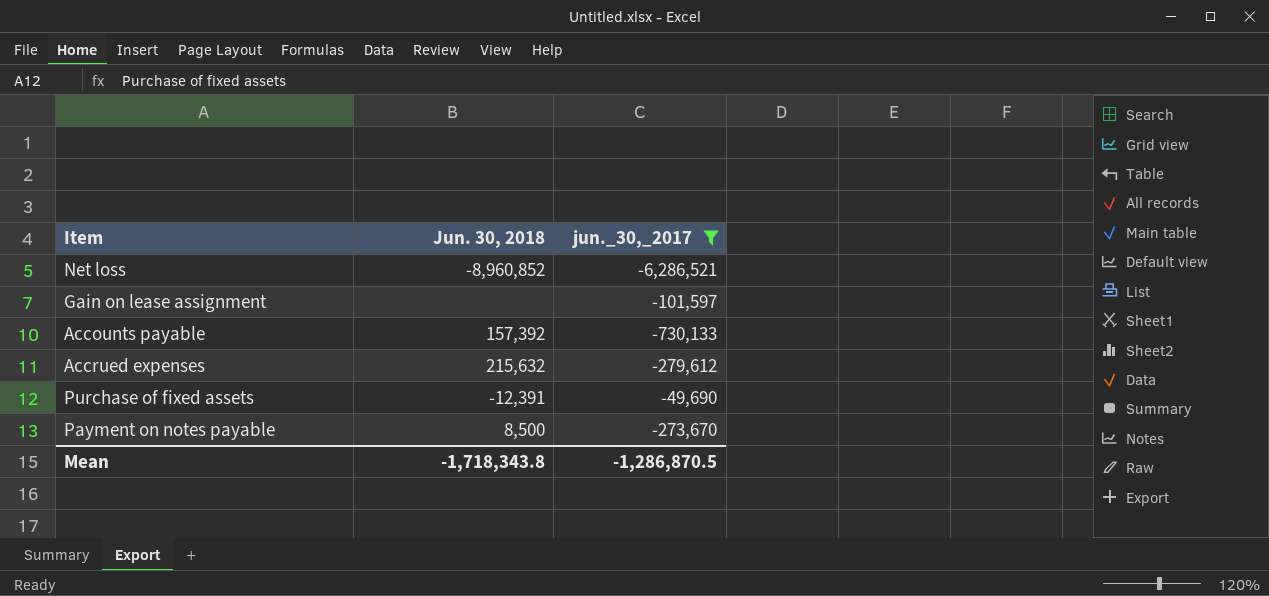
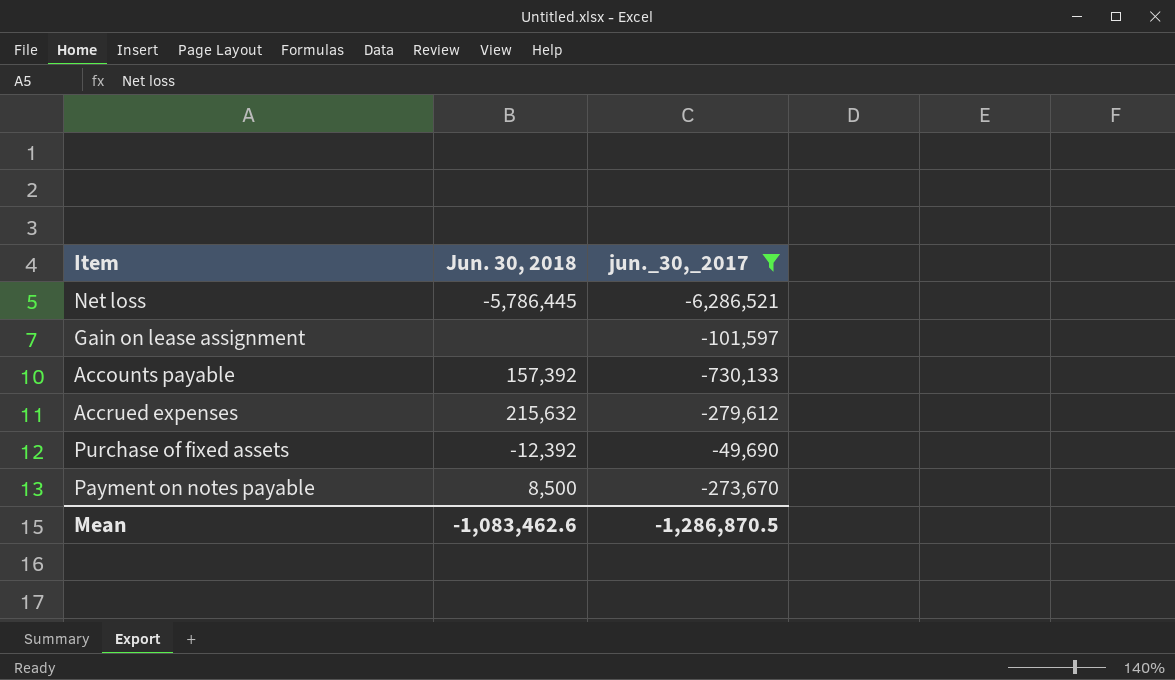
Net loss | Jun. 30, 2018: -8,960,852 -> -5,786,445
Purchase of fixed assets | Jun. 30, 2018: -12,391 -> -12,392
Mean | Jun. 30, 2018: -1,718,343.8 -> -1,083,462.6

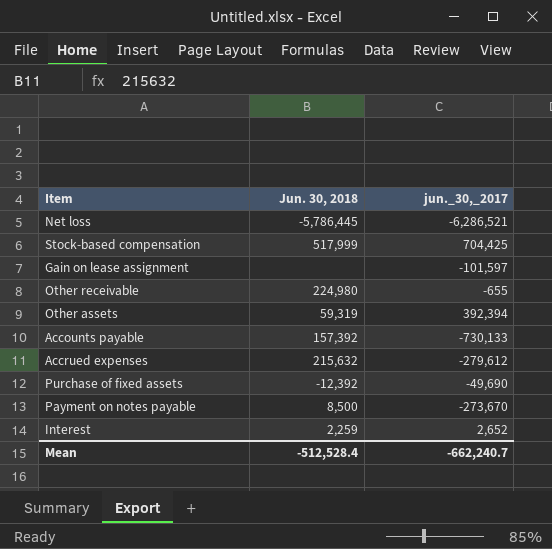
filter: jun._30,_2017 <= -49,690 -> none
Mean | Jun. 30, 2018: -1,083,462.6 -> -512,528.4
Mean | jun._30,_2017: -1,286,870.5 -> -662,240.7

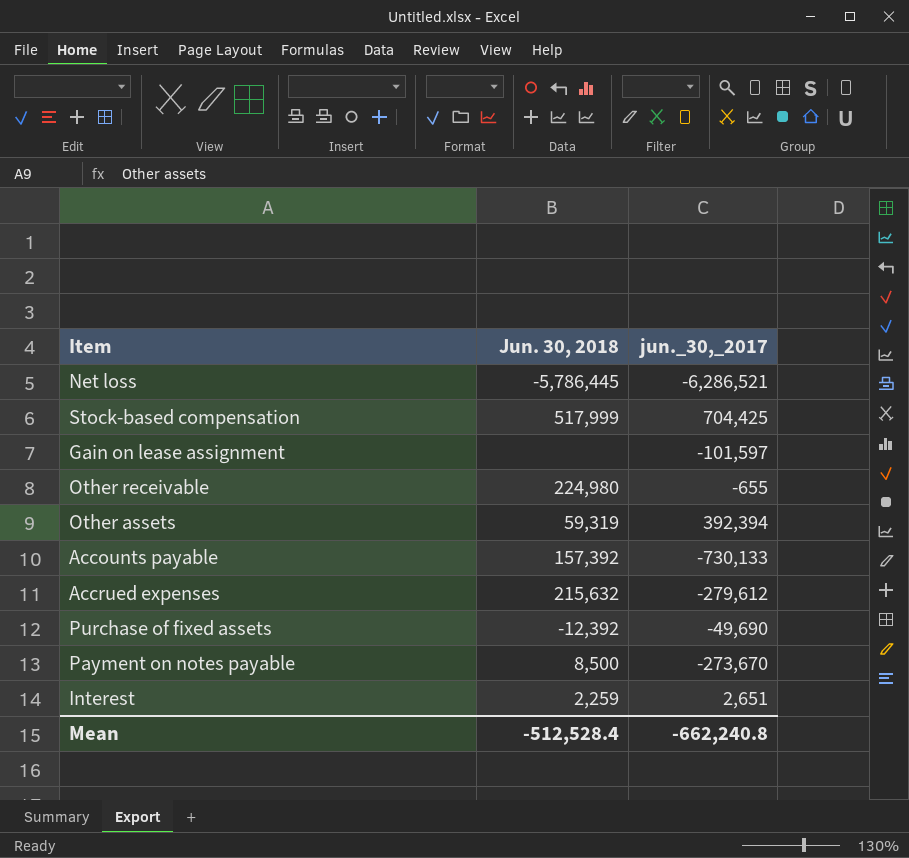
Interest | jun._30,_2017: 2,652 -> 2,651
Mean | jun._30,_2017: -662,240.7 -> -662,240.8

